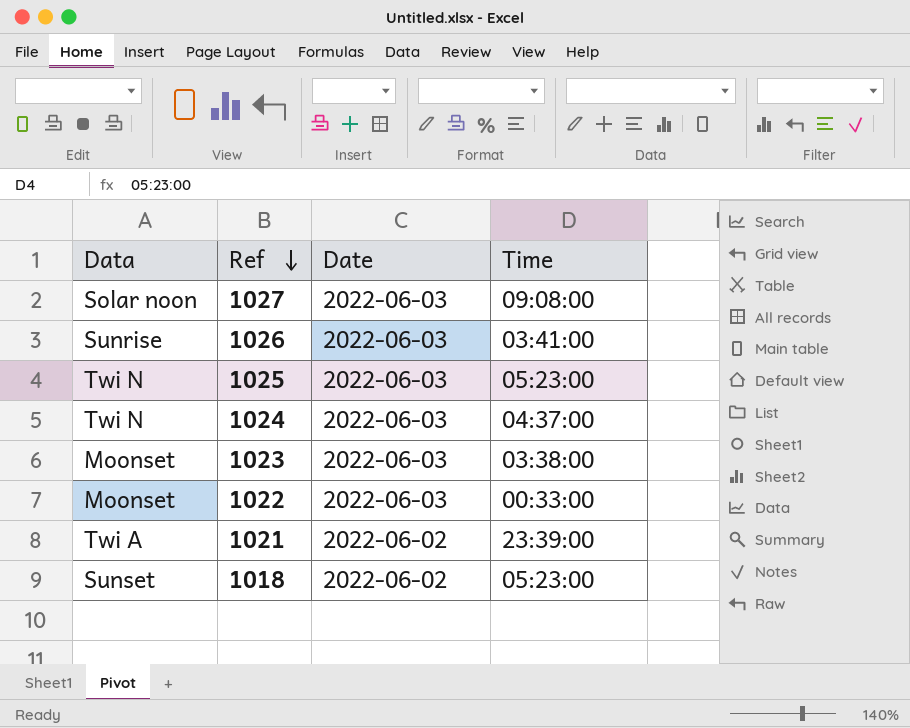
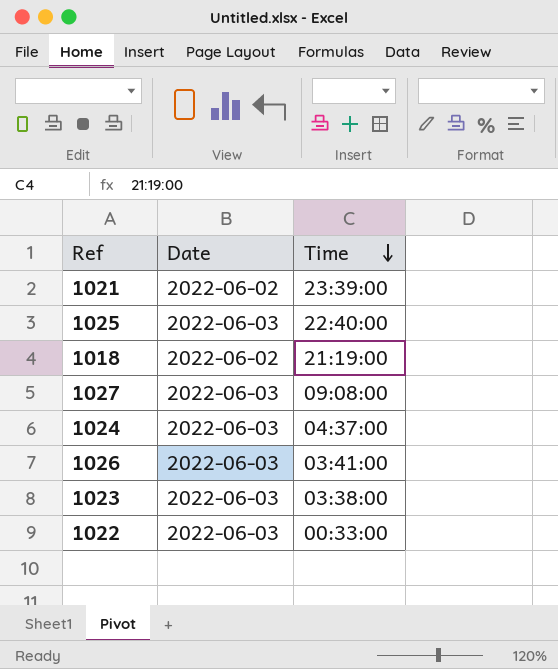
row order: Ref descending -> Time descending
column Data | position: 1 -> none
1025 | Time: 05:23:00 -> 22:40:00
1018 | Time: 05:23:00 -> 21:19:00

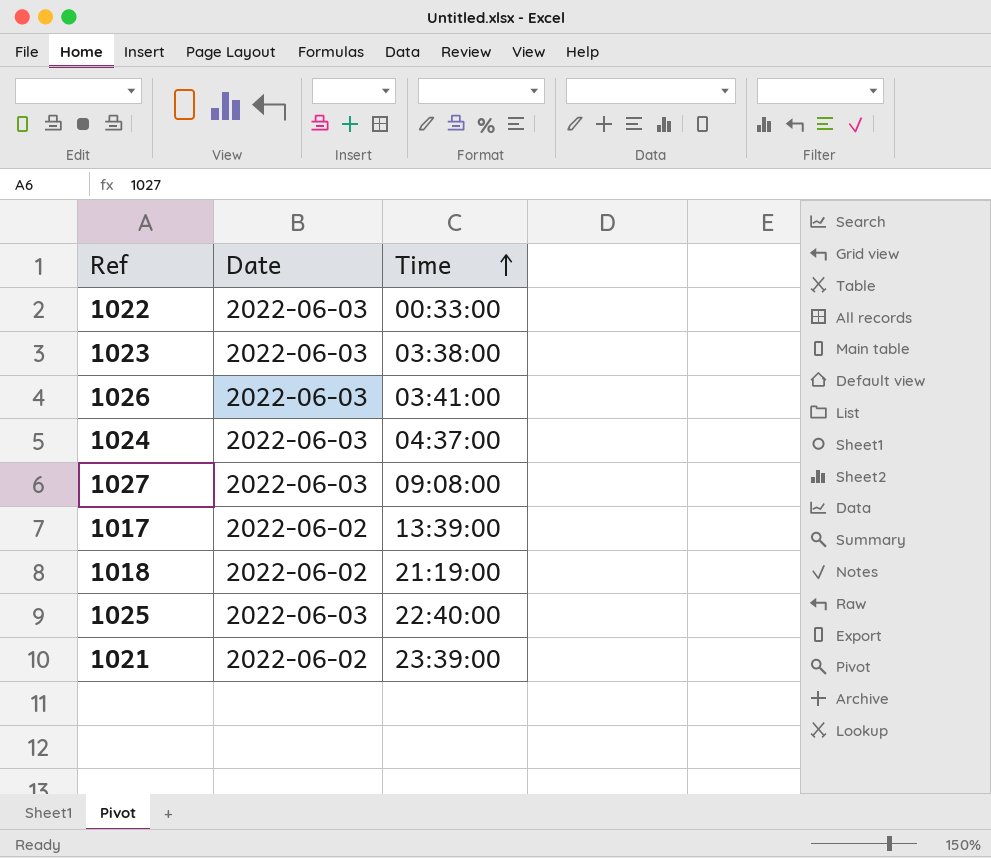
row order: Time descending -> Time ascending
row 1017: none -> 2022-06-02 | 13:39:00

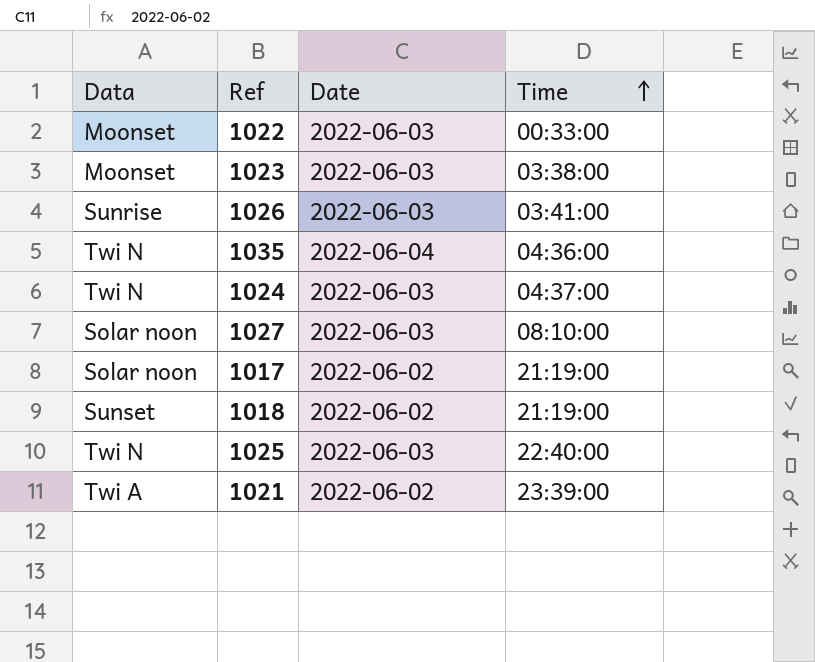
column Data | position: none -> 1
row 1035: none -> Twi N | 2022-06-04 | 04:36:00
1027 | Time: 09:08:00 -> 08:10:00
1017 | Time: 13:39:00 -> 21:19:00

